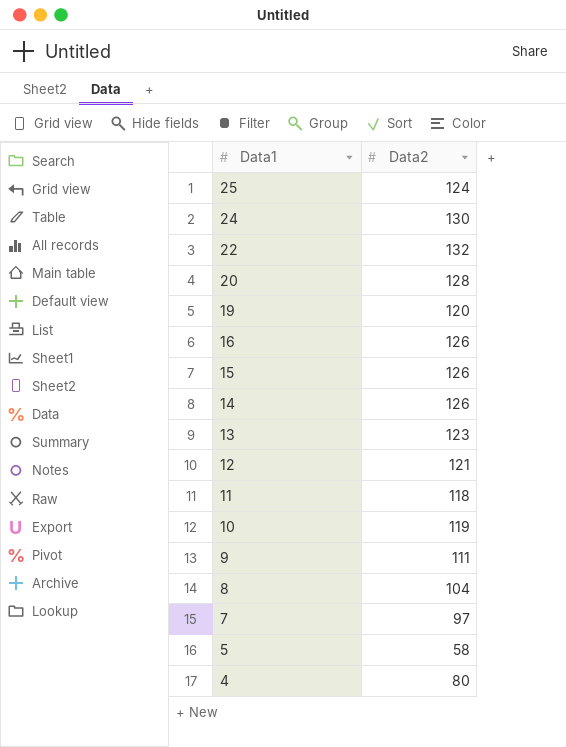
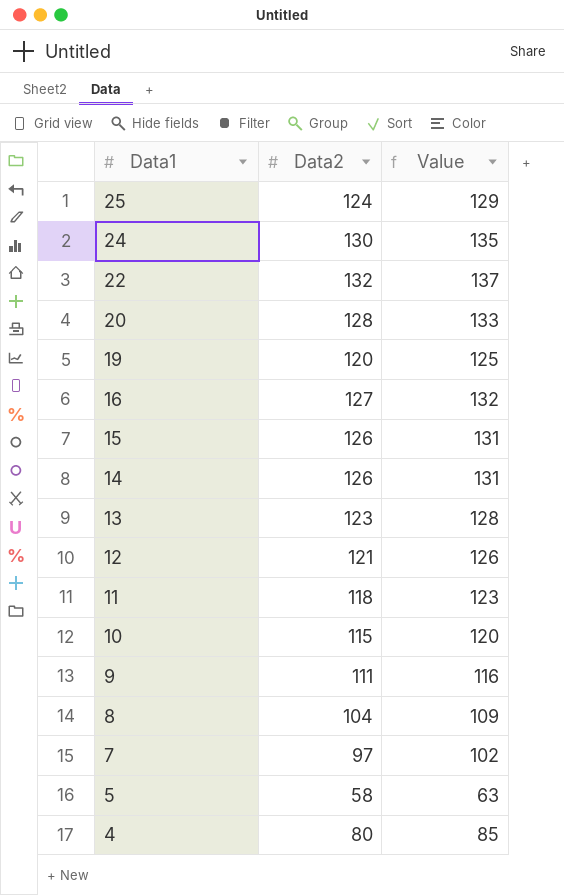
column Value | formula: none -> [Data2] + 5
16 | Data2: 126 -> 127
10 | Data2: 119 -> 115

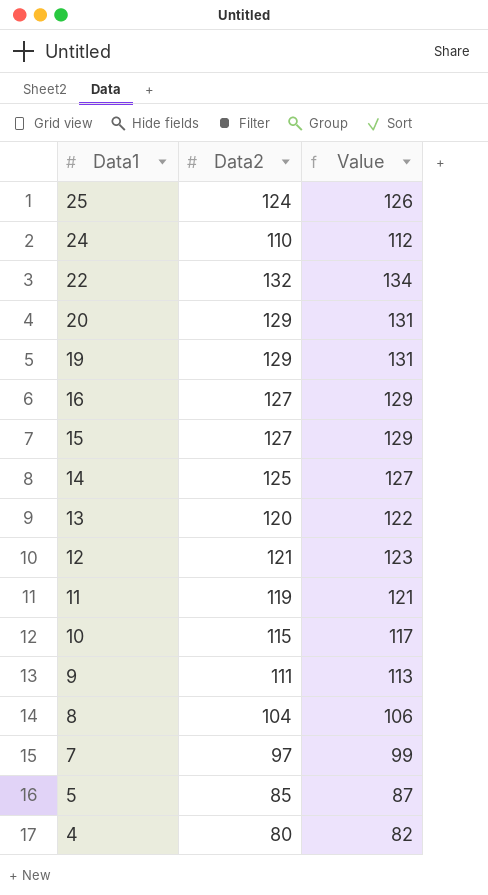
column Value | formula: [Data2] + 5 -> [Data2] + 2
24 | Data2: 130 -> 110
20 | Data2: 128 -> 129
19 | Data2: 120 -> 129
15 | Data2: 126 -> 127
14 | Data2: 126 -> 125
13 | Data2: 123 -> 120
11 | Data2: 118 -> 119
5 | Data2: 58 -> 85

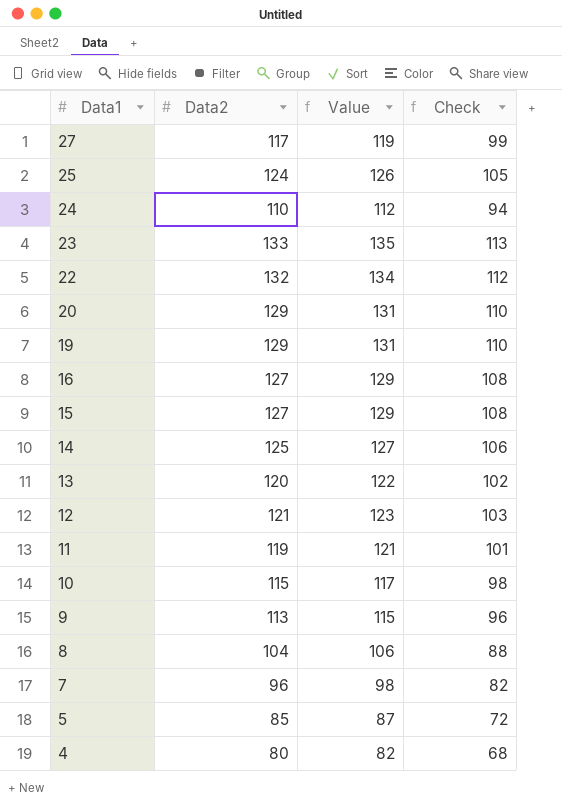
column Check | formula: none -> [Data2] * 0.85
row 27: none -> 117 | 119 | 99
row 23: none -> 133 | 135 | 113
9 | Data2: 111 -> 113
9 | Value: 113 -> 115
7 | Data2: 97 -> 96
7 | Value: 99 -> 98

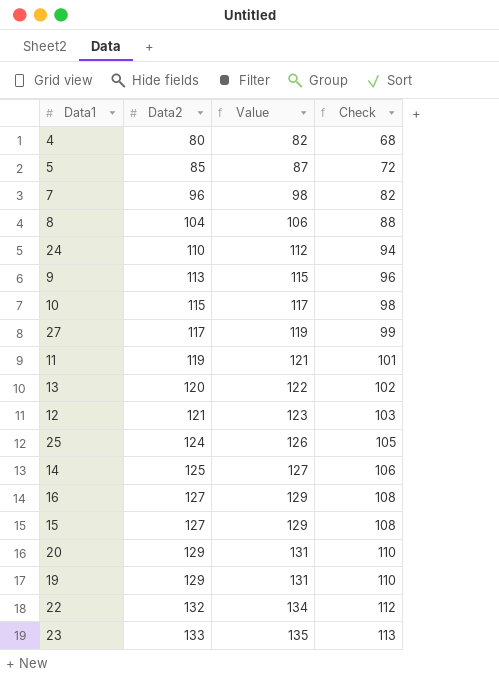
row order: Data1 descending -> Data2 ascending

